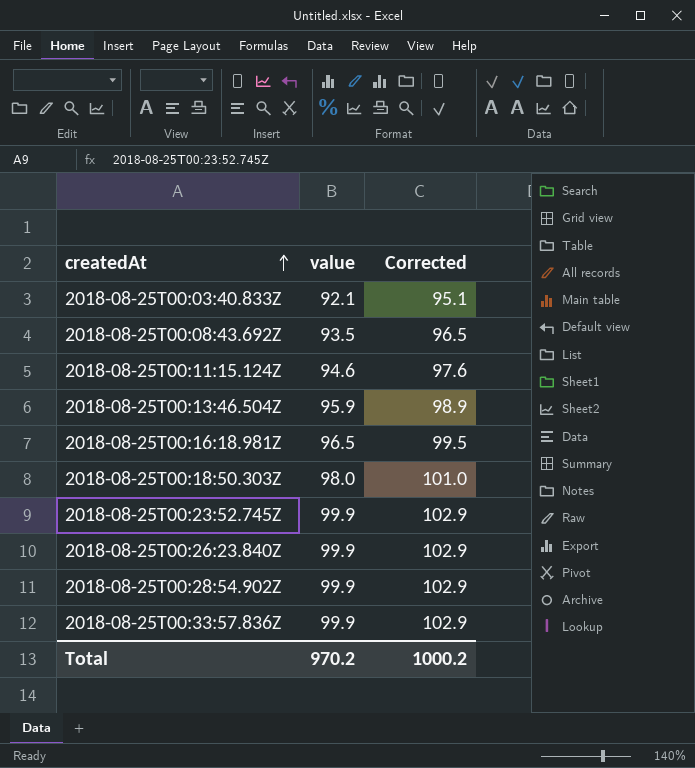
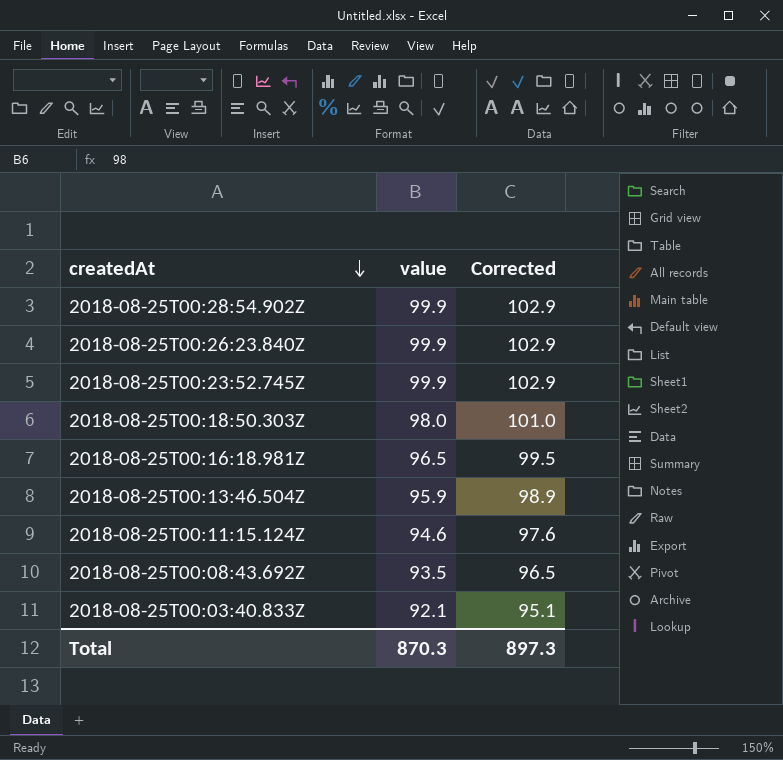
row order: createdAt ascending -> createdAt descending
row 2018-08-25T00:33:57.836Z: 99.9 | 102.9 -> none
Total | value: 970.2 -> 870.3
Total | Corrected: 1000.2 -> 897.3

